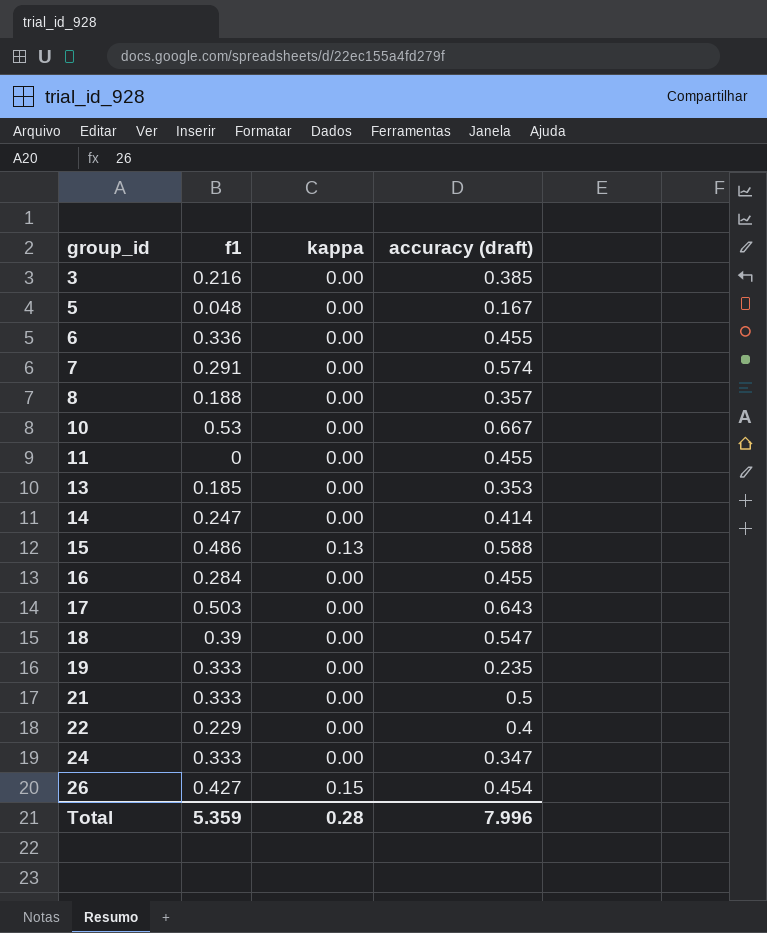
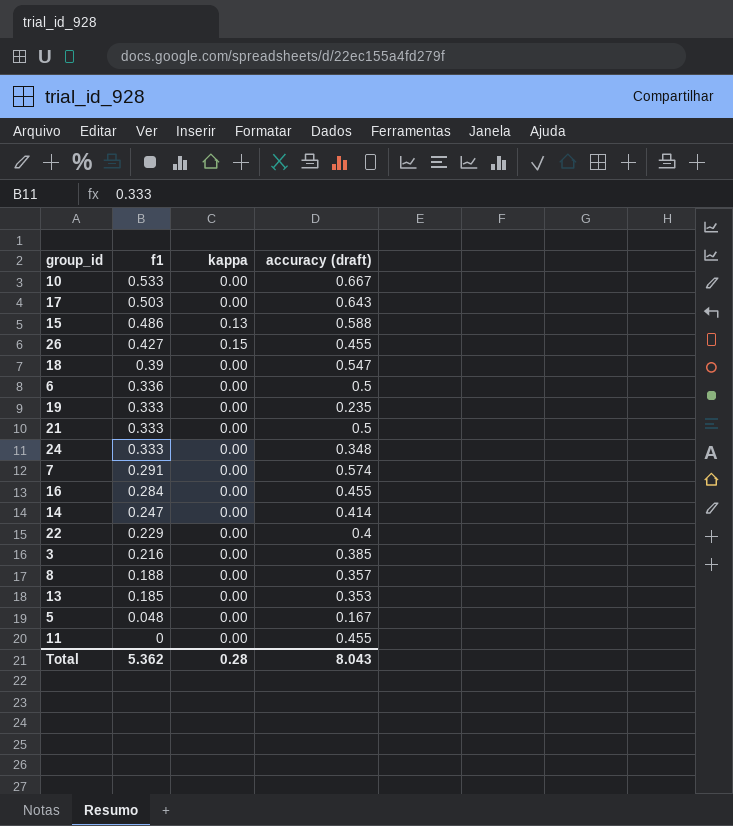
row order: group_id ascending -> f1 descending
10 | f1: 0.53 -> 0.533
26 | accuracy (draft): 0.454 -> 0.455
6 | accuracy (draft): 0.455 -> 0.5
24 | accuracy (draft): 0.347 -> 0.348
Total | f1: 5.359 -> 5.362
Total | accuracy (draft): 7.996 -> 8.043

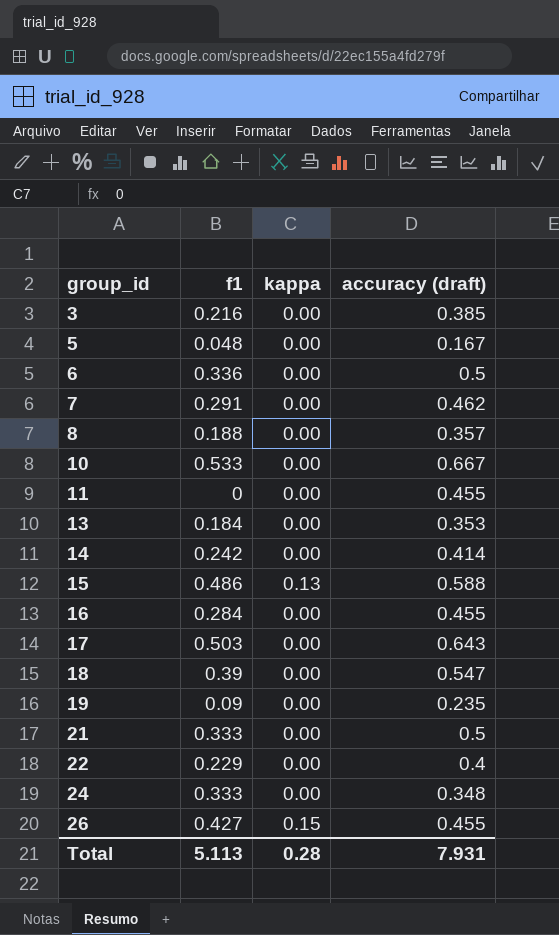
row order: f1 descending -> group_id ascending
7 | accuracy (draft): 0.574 -> 0.462
13 | f1: 0.185 -> 0.184
14 | f1: 0.247 -> 0.242
19 | f1: 0.333 -> 0.09
Total | f1: 5.362 -> 5.113
Total | accuracy (draft): 8.043 -> 7.931

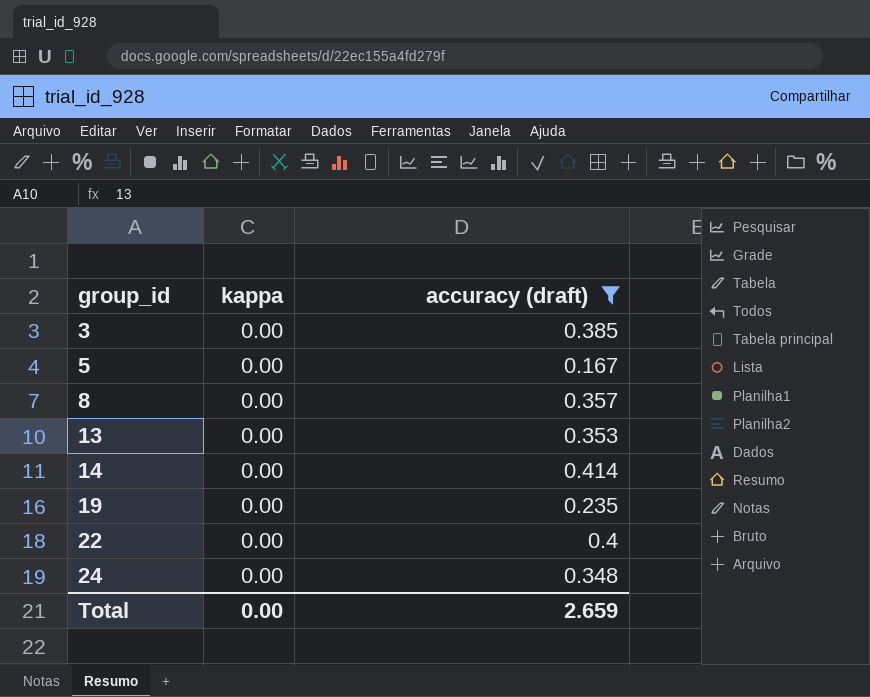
filter: none -> accuracy (draft) <= 0.414
column f1 | position: 2 -> none
Total | kappa: 0.28 -> 0.00
Total | accuracy (draft): 7.931 -> 2.659

